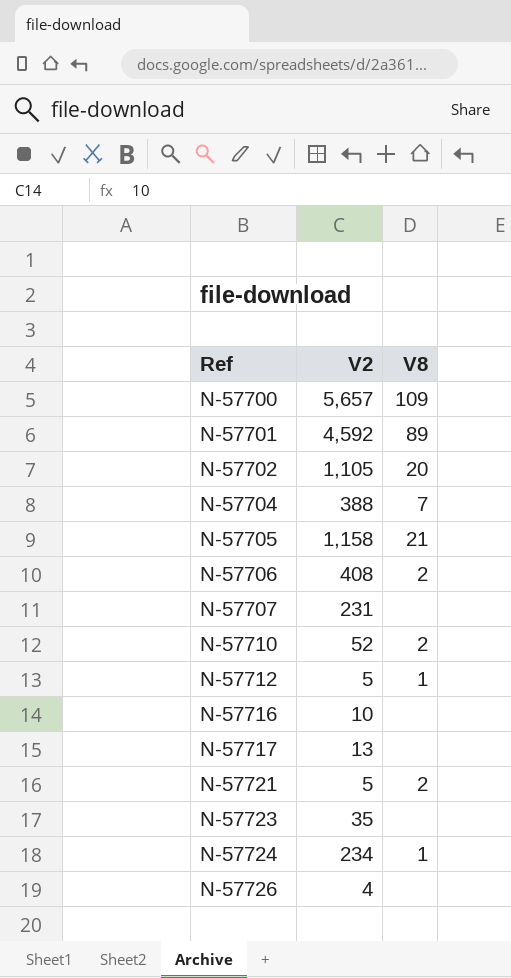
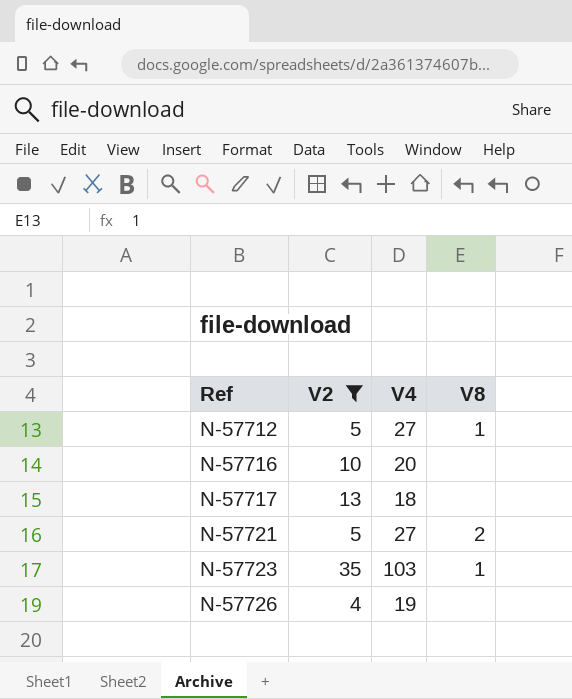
filter: none -> V2 <= 35
column V4 | position: none -> 3
N-57723 | V8: none -> 1

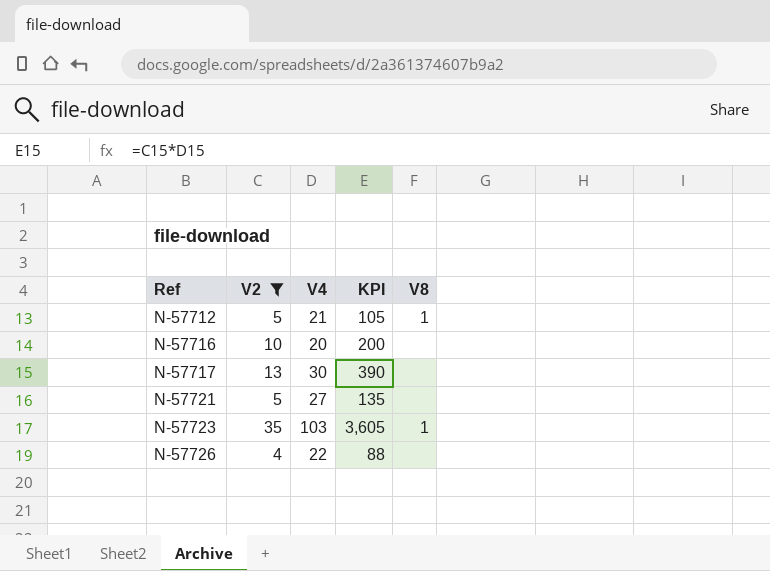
column KPI | formula: none -> [V2] * [V4]
N-57712 | V4: 27 -> 21
N-57717 | V4: 18 -> 30
N-57721 | V8: 2 -> none
N-57726 | V4: 19 -> 22

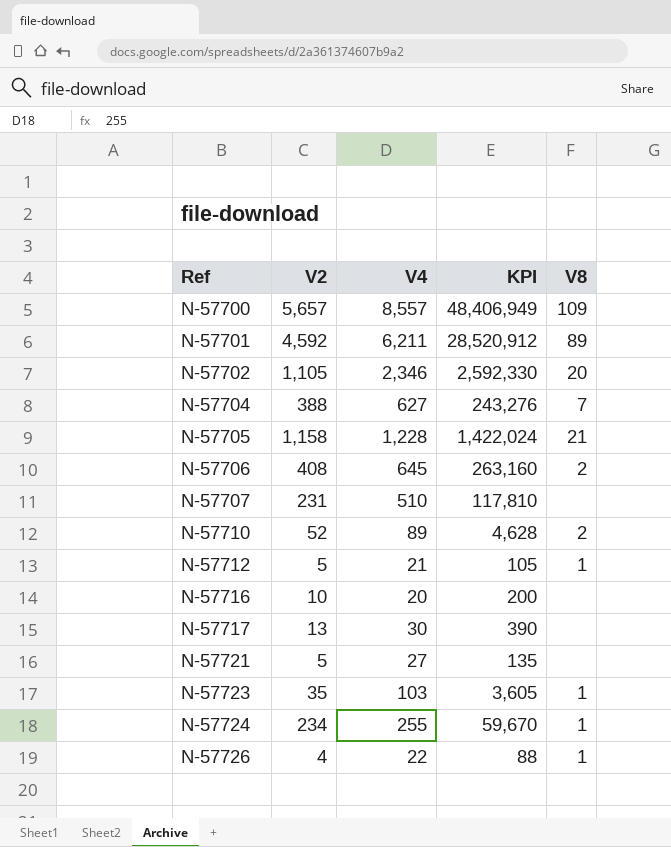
filter: V2 <= 35 -> none
N-57726 | V8: none -> 1

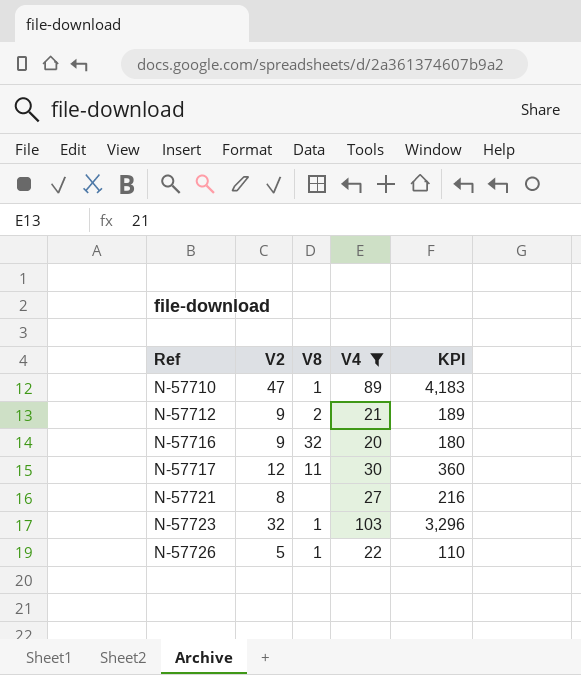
filter: none -> V4 <= 103
column V8 | position: 5 -> 3
N-57710 | V2: 52 -> 47
N-57710 | V8: 2 -> 1
N-57710 | KPI: 4,628 -> 4,183
N-57712 | V2: 5 -> 9
N-57712 | V8: 1 -> 2
N-57712 | KPI: 105 -> 189
N-57716 | V2: 10 -> 9
N-57716 | V8: none -> 32
N-57716 | KPI: 200 -> 180
N-57717 | V2: 13 -> 12
N-57717 | V8: none -> 11
N-57717 | KPI: 390 -> 360
N-57721 | V2: 5 -> 8
N-57721 | KPI: 135 -> 216
N-57723 | V2: 35 -> 32
N-57723 | KPI: 3,605 -> 3,296
N-57726 | V2: 4 -> 5
N-57726 | KPI: 88 -> 110

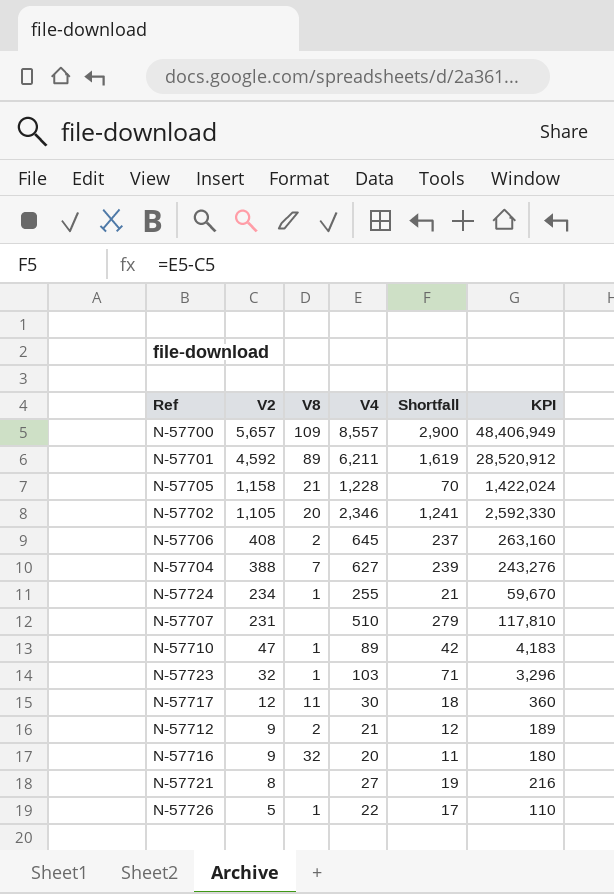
filter: V4 <= 103 -> none
row order: Ref ascending -> V2 descending
column Shortfall | formula: none -> [V4] - [V2]

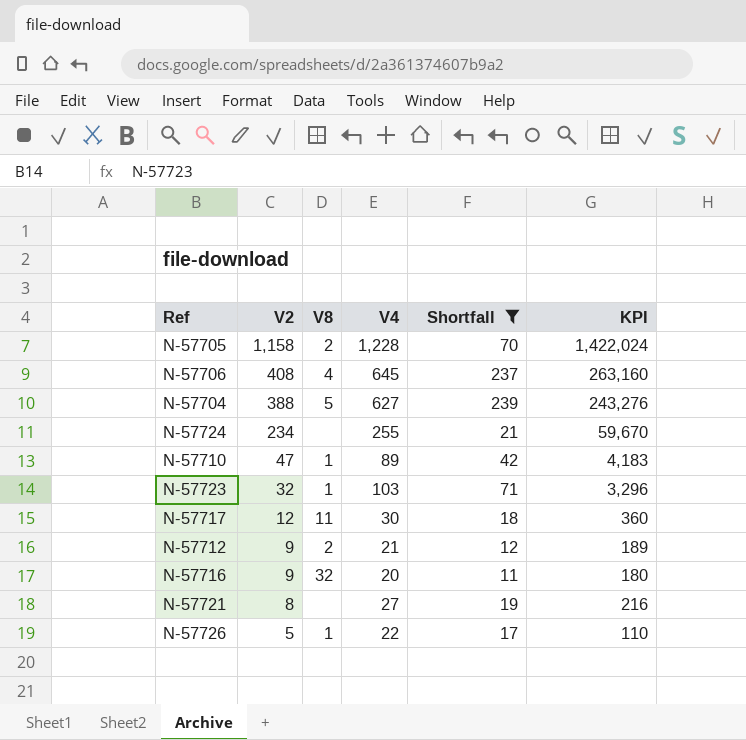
filter: none -> Shortfall <= 239
N-57705 | V8: 21 -> 2
N-57706 | V8: 2 -> 4
N-57704 | V8: 7 -> 5
N-57724 | V8: 1 -> none

